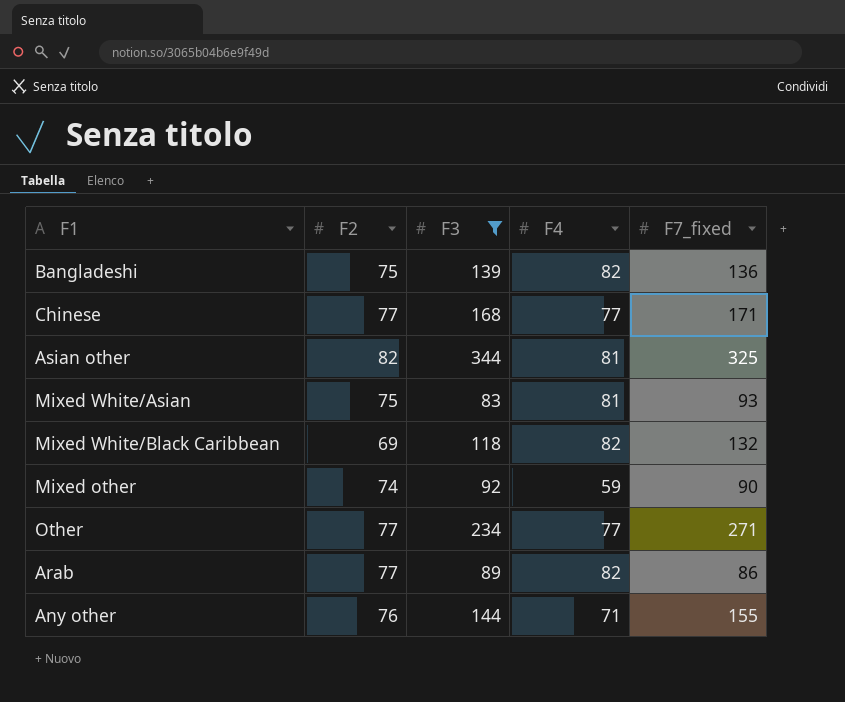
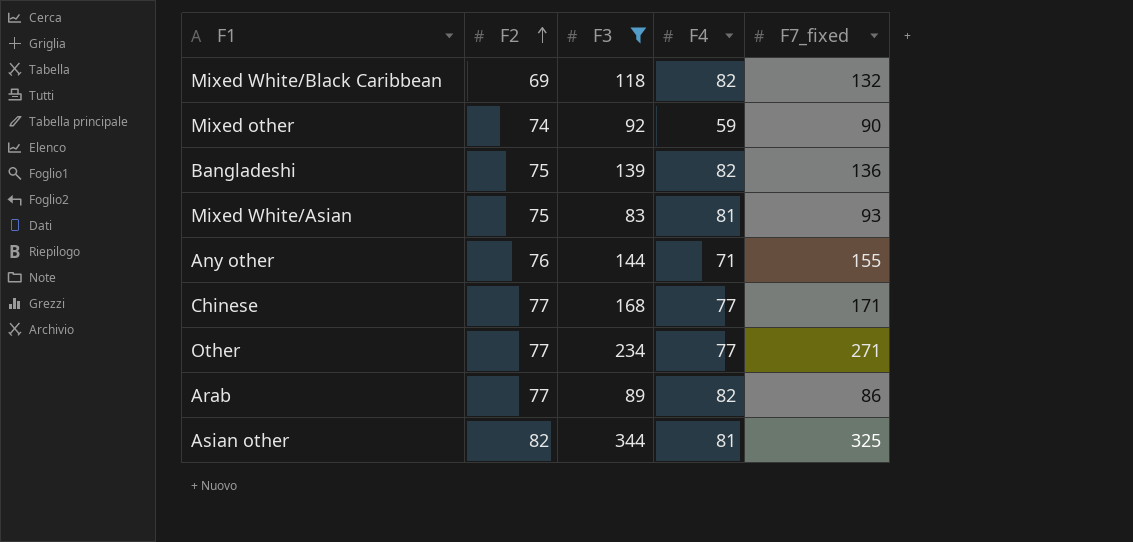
row order: none -> F2 ascending

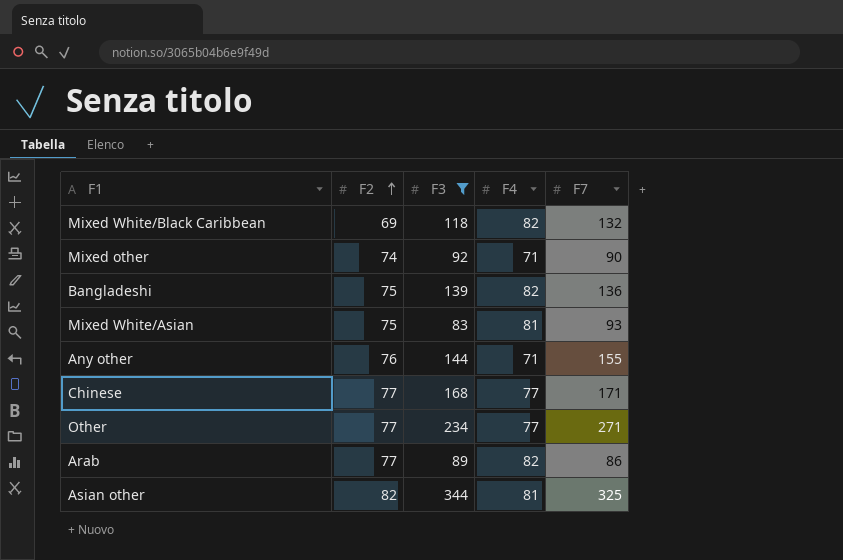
column name: F7_fixed -> F7
Mixed other | F4: 59 -> 71

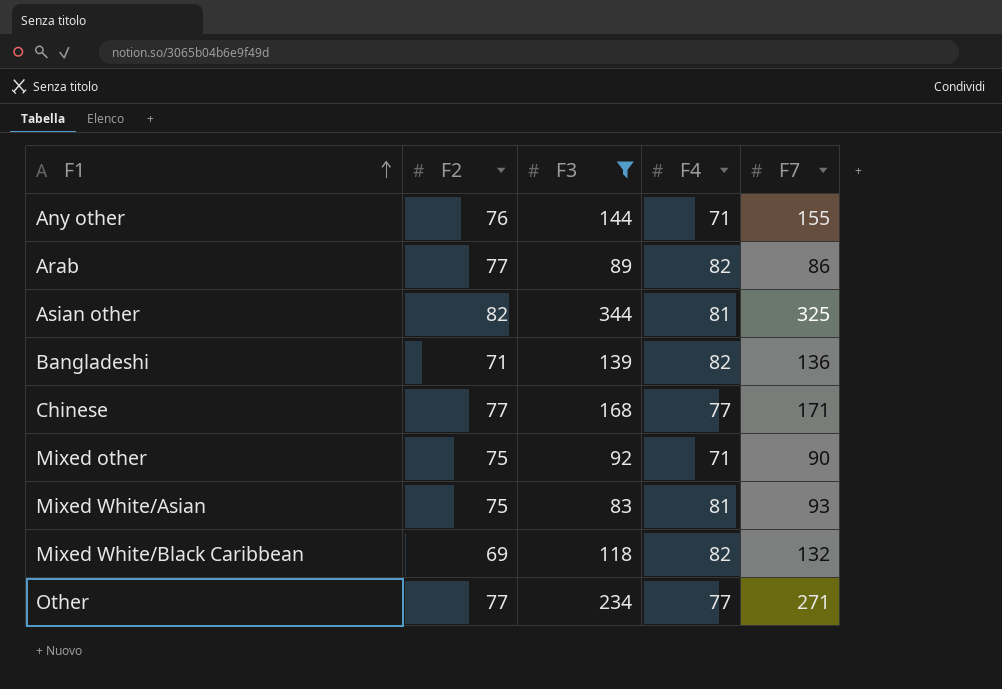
row order: F2 ascending -> F1 ascending
Bangladeshi | F2: 75 -> 71
Mixed other | F2: 74 -> 75

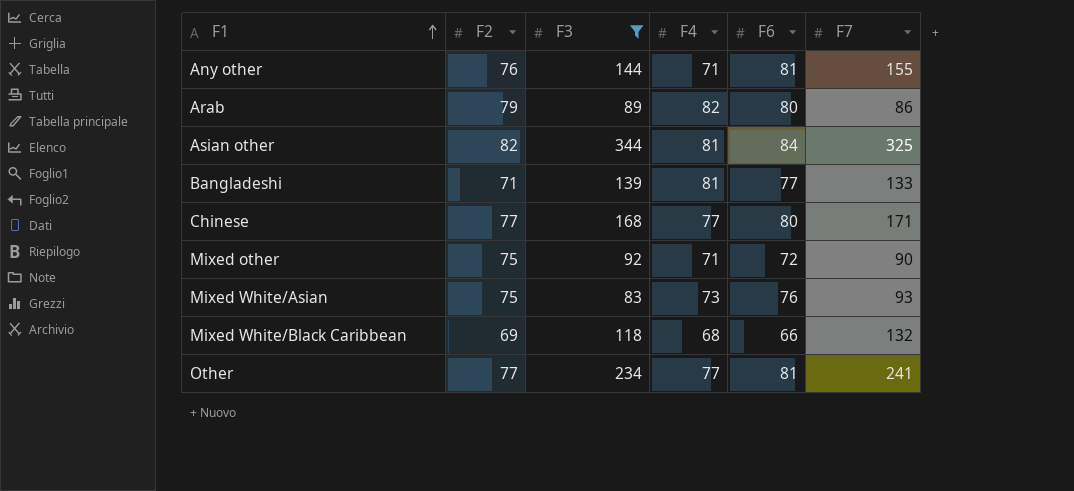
column F6 | position: none -> 5
Arab | F2: 77 -> 79
Bangladeshi | F4: 82 -> 81
Bangladeshi | F7: 136 -> 133
Mixed White/Asian | F4: 81 -> 73
Mixed White/Black Caribbean | F4: 82 -> 68
Other | F7: 271 -> 241

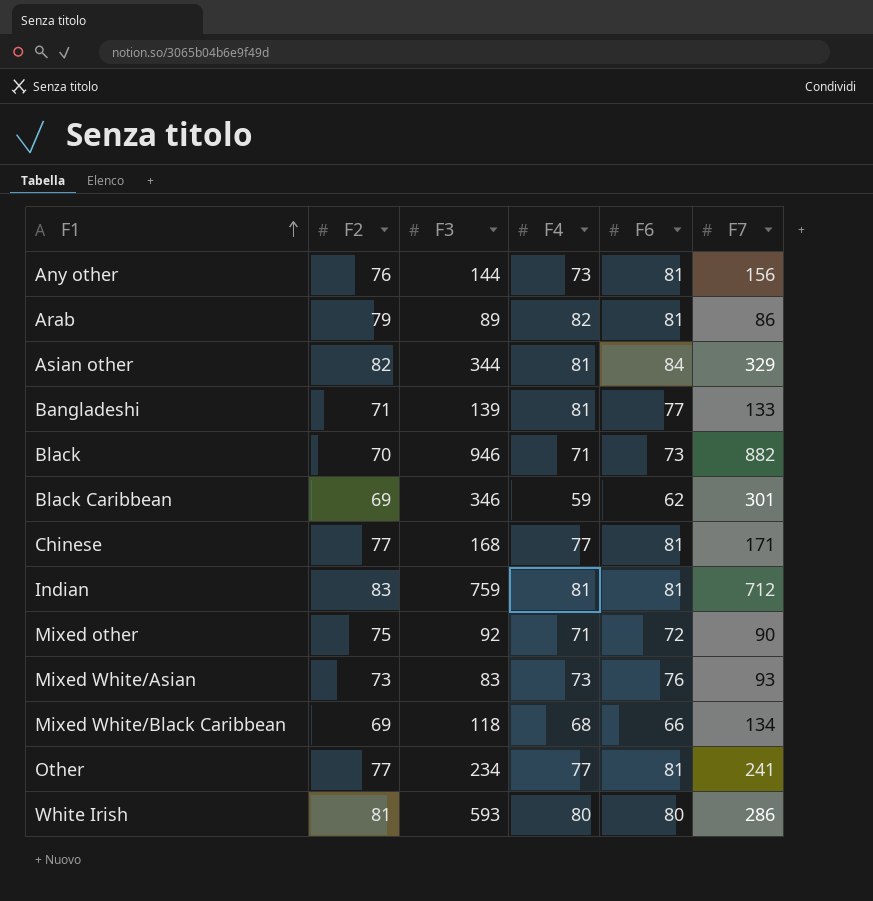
filter: F3 <= 344 -> none
Any other | F4: 71 -> 73
Any other | F7: 155 -> 156
Arab | F6: 80 -> 81
Asian other | F7: 325 -> 329
Chinese | F6: 80 -> 81
Mixed White/Asian | F2: 75 -> 73
Mixed White/Black Caribbean | F7: 132 -> 134

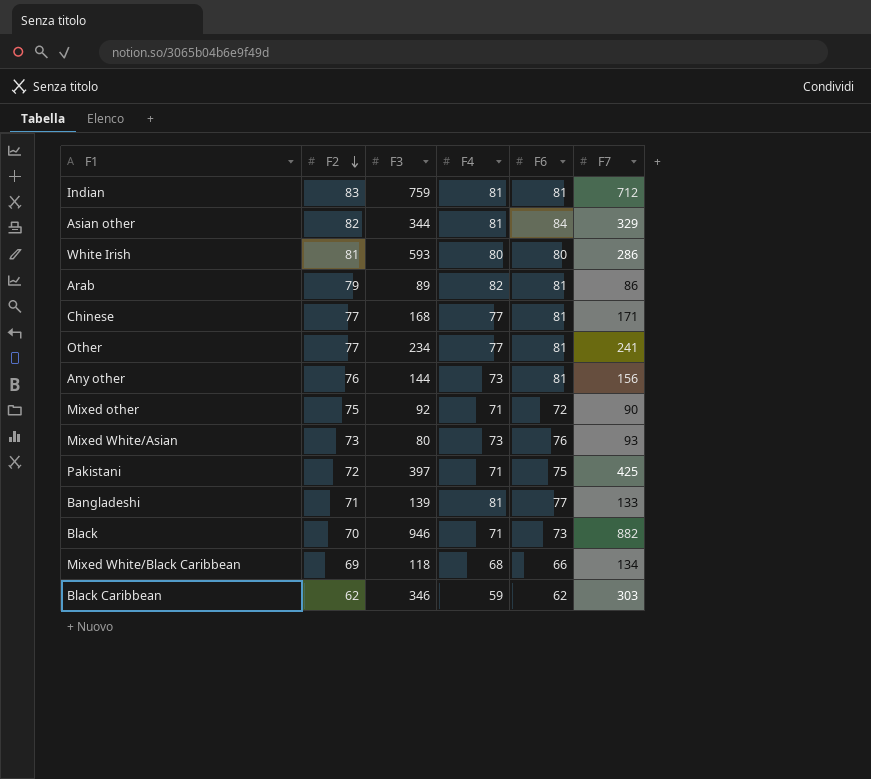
row order: F1 ascending -> F2 descending
Mixed White/Asian | F3: 83 -> 80
row Pakistani: none -> 72 | 397 | 71 | 75 | 425
Black Caribbean | F2: 69 -> 62
Black Caribbean | F7: 301 -> 303

